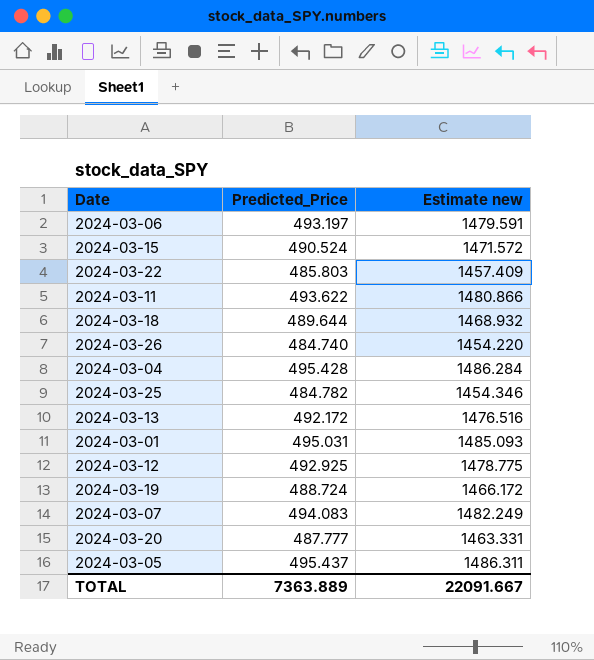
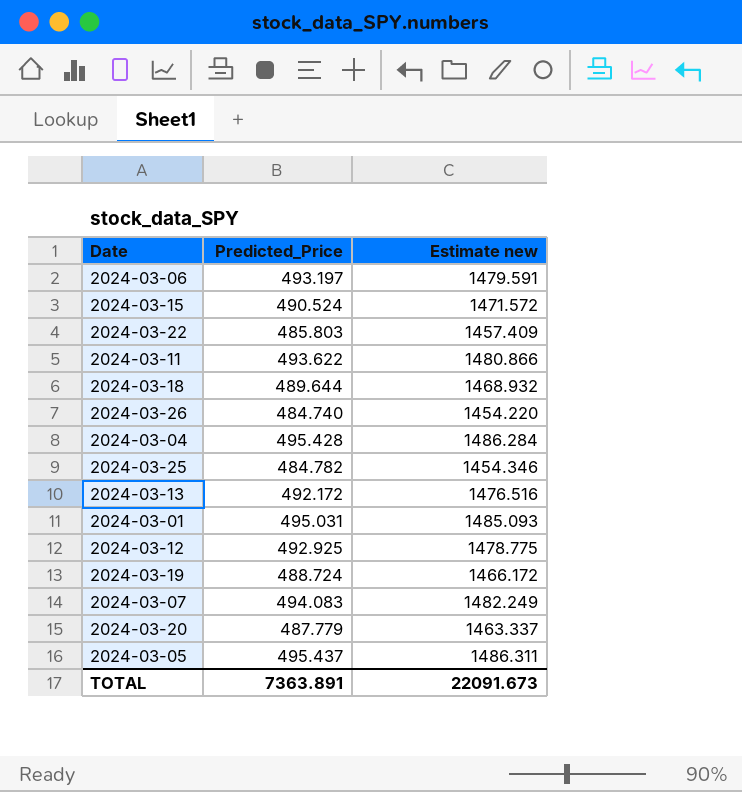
2024-03-20 | Predicted_Price: 487.777 -> 487.779
2024-03-20 | Estimate new: 1463.331 -> 1463.337
TOTAL | Predicted_Price: 7363.889 -> 7363.891
TOTAL | Estimate new: 22091.667 -> 22091.673

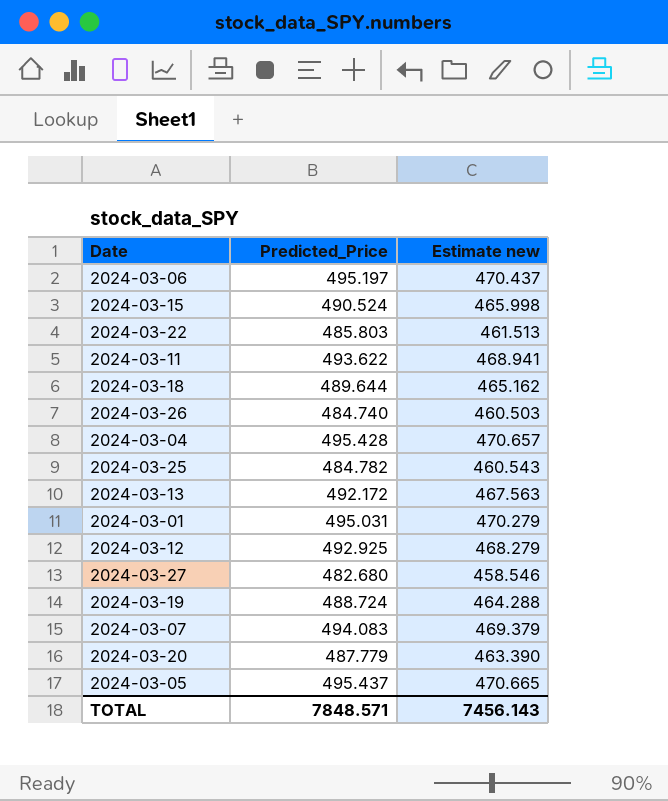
column Estimate new | formula: [Predicted_Price] * 3 -> [Predicted_Price] * 0.95
2024-03-06 | Predicted_Price: 493.197 -> 495.197
row 2024-03-27: none -> 482.680 | 458.546
TOTAL | Predicted_Price: 7363.891 -> 7848.571
TOTAL | Estimate new: 22091.673 -> 7456.143

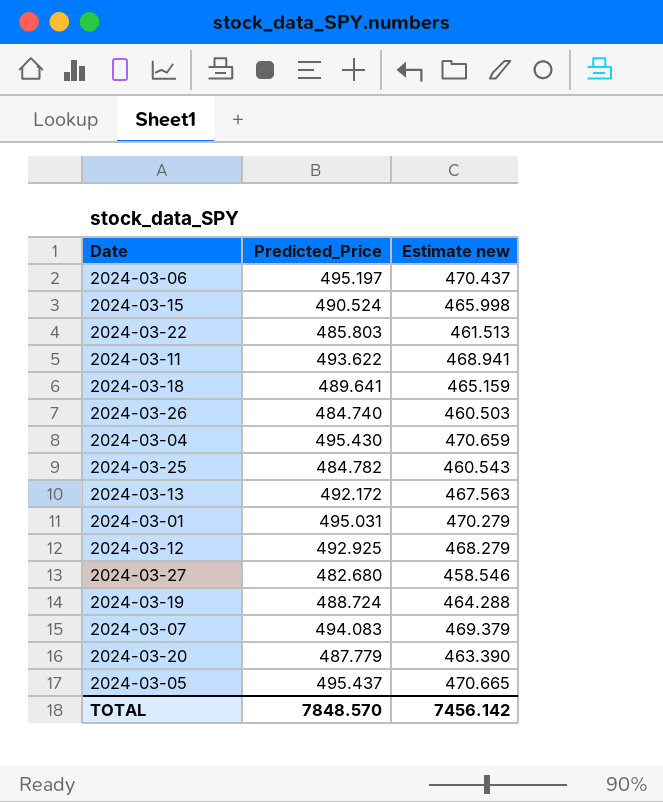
2024-03-18 | Predicted_Price: 489.644 -> 489.641
2024-03-18 | Estimate new: 465.162 -> 465.159
2024-03-04 | Predicted_Price: 495.428 -> 495.430
2024-03-04 | Estimate new: 470.657 -> 470.659
TOTAL | Predicted_Price: 7848.571 -> 7848.570
TOTAL | Estimate new: 7456.143 -> 7456.142

